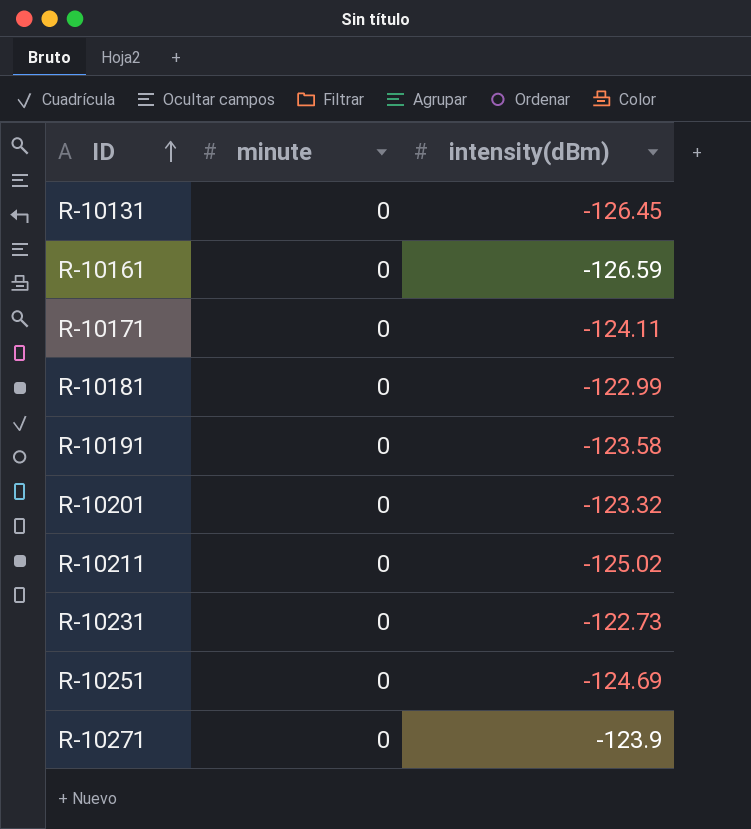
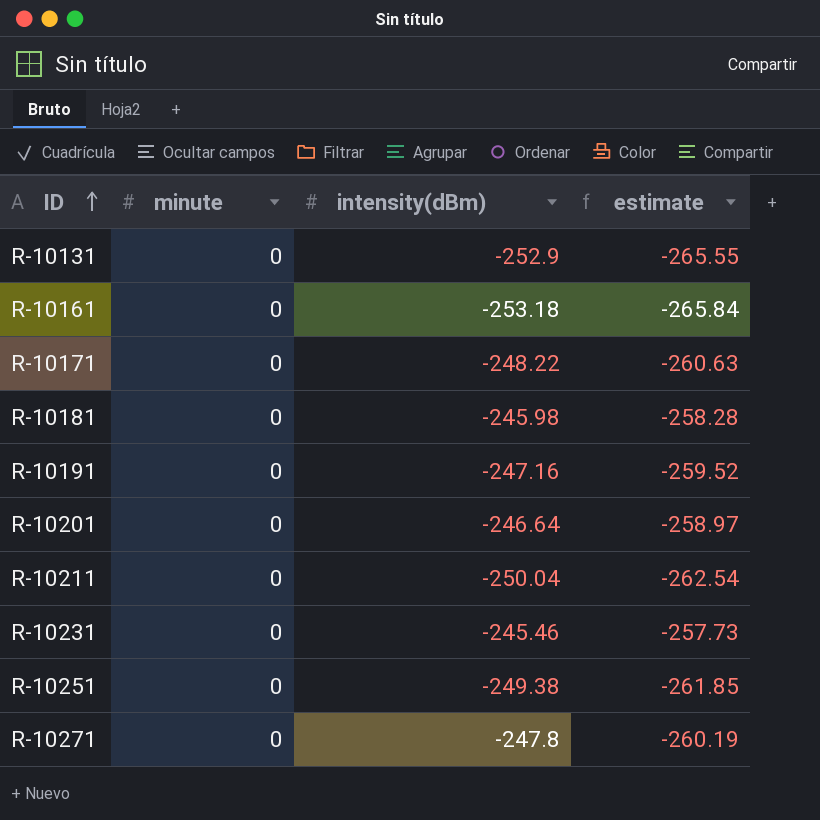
column estimate | formula: none -> [intensity(dBm)] * 1.05
R-10131 | intensity(dBm): -126.45 -> -252.9
R-10161 | intensity(dBm): -126.59 -> -253.18
R-10171 | intensity(dBm): -124.11 -> -248.22
R-10181 | intensity(dBm): -122.99 -> -245.98
R-10191 | intensity(dBm): -123.58 -> -247.16
R-10201 | intensity(dBm): -123.32 -> -246.64
R-10211 | intensity(dBm): -125.02 -> -250.04
R-10231 | intensity(dBm): -122.73 -> -245.46
R-10251 | intensity(dBm): -124.69 -> -249.38
R-10271 | intensity(dBm): -123.9 -> -247.8

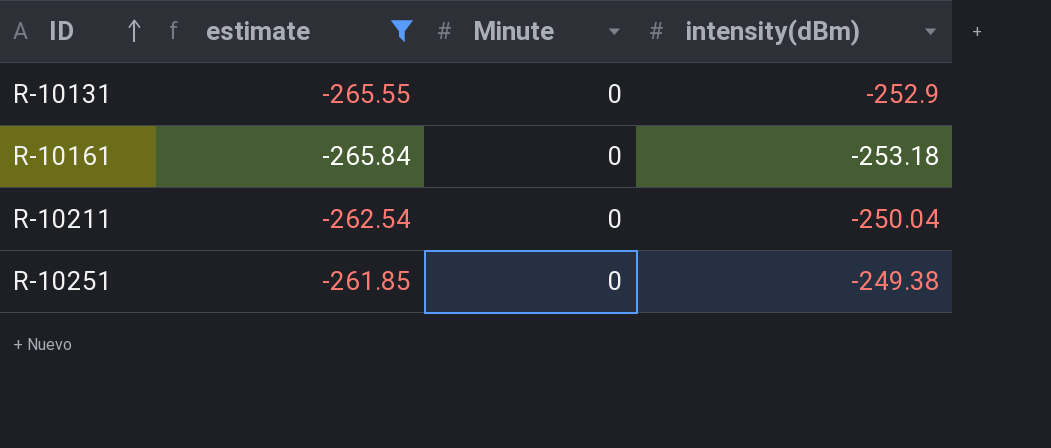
filter: none -> estimate <= -261.85
column estimate | position: 4 -> 2
column name: minute -> Minute

